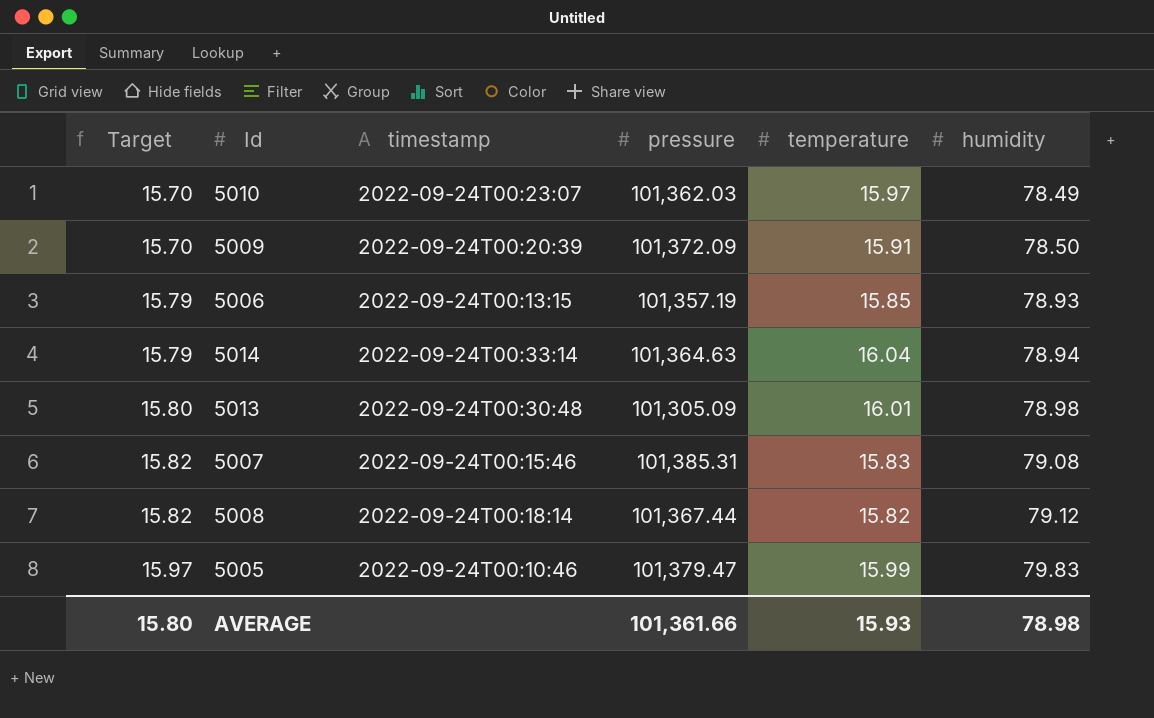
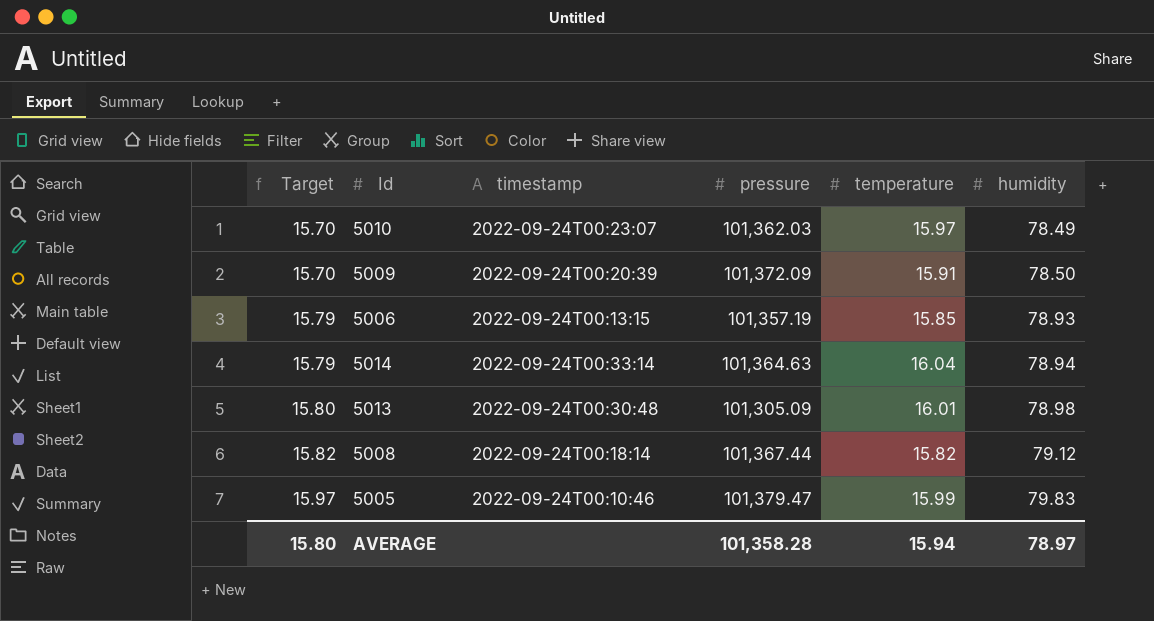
row 5007: 15.82 | 2022-09-24T00:15:46 | 101,385.31 | 15.83 | 79.08 -> none
AVERAGE | pressure: 101,361.66 -> 101,358.28
AVERAGE | temperature: 15.93 -> 15.94
AVERAGE | humidity: 78.98 -> 78.97

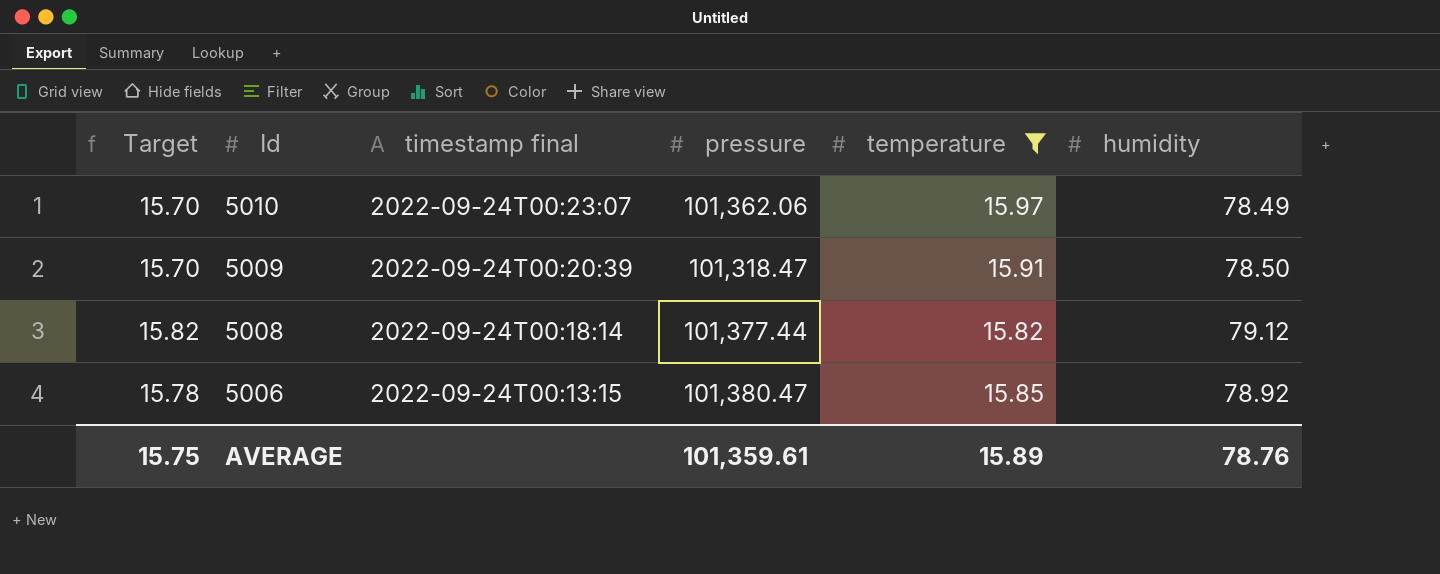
filter: none -> temperature <= 15.97
row order: Target ascending -> Id descending
column name: timestamp -> timestamp final
5010 | pressure: 101,362.03 -> 101,362.06
5009 | pressure: 101,372.09 -> 101,318.47
5008 | pressure: 101,367.44 -> 101,377.44
5006 | Target: 15.79 -> 15.78
5006 | pressure: 101,357.19 -> 101,380.47
5006 | humidity: 78.93 -> 78.92
AVERAGE | Target: 15.80 -> 15.75
AVERAGE | pressure: 101,358.28 -> 101,359.61
AVERAGE | temperature: 15.94 -> 15.89
AVERAGE | humidity: 78.97 -> 78.76

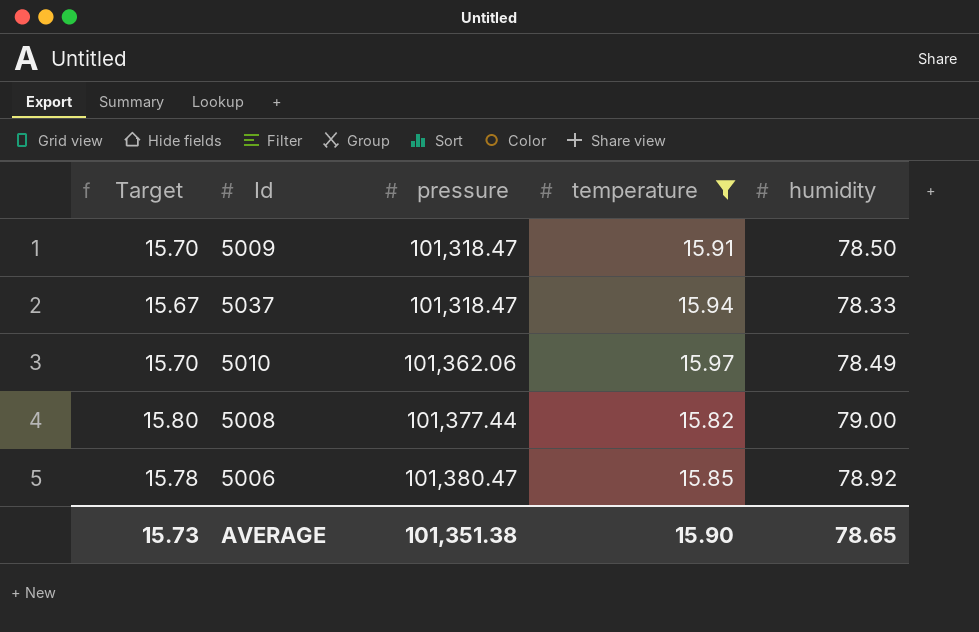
row order: Id descending -> pressure ascending
column timestamp final | position: 3 -> none
row 5037: none -> 15.67 | 101,318.47 | 15.94 | 78.33
5008 | Target: 15.82 -> 15.80
5008 | humidity: 79.12 -> 79.00
AVERAGE | Target: 15.75 -> 15.73
AVERAGE | pressure: 101,359.61 -> 101,351.38
AVERAGE | temperature: 15.89 -> 15.90
AVERAGE | humidity: 78.76 -> 78.65

